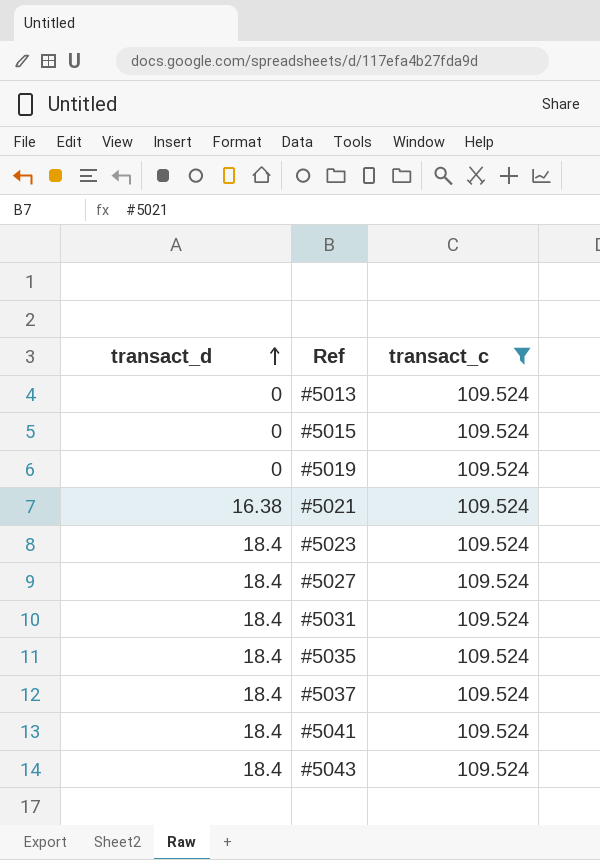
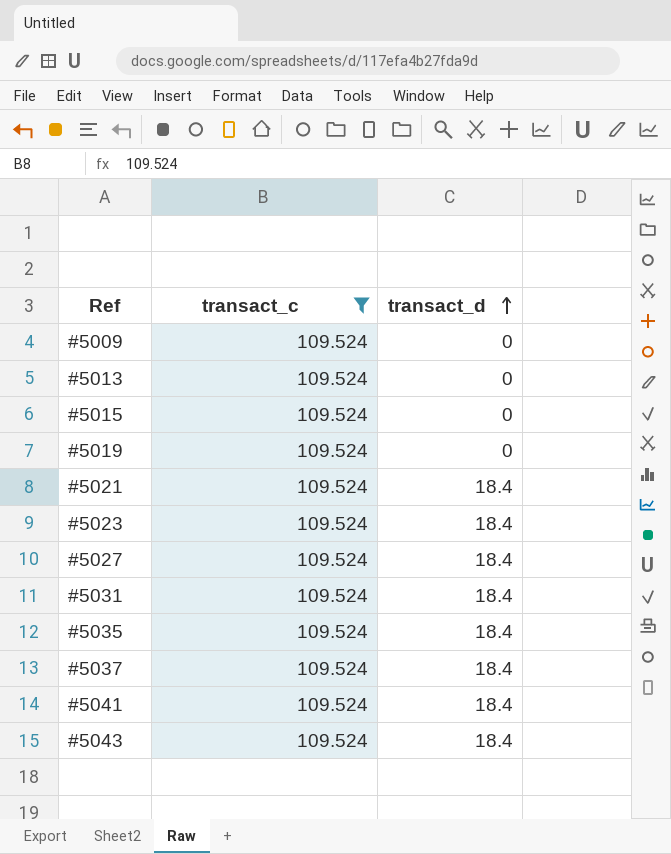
column transact_d | position: 1 -> 3
row #5009: none -> 109.524 | 0
#5021 | transact_d: 16.38 -> 18.4

